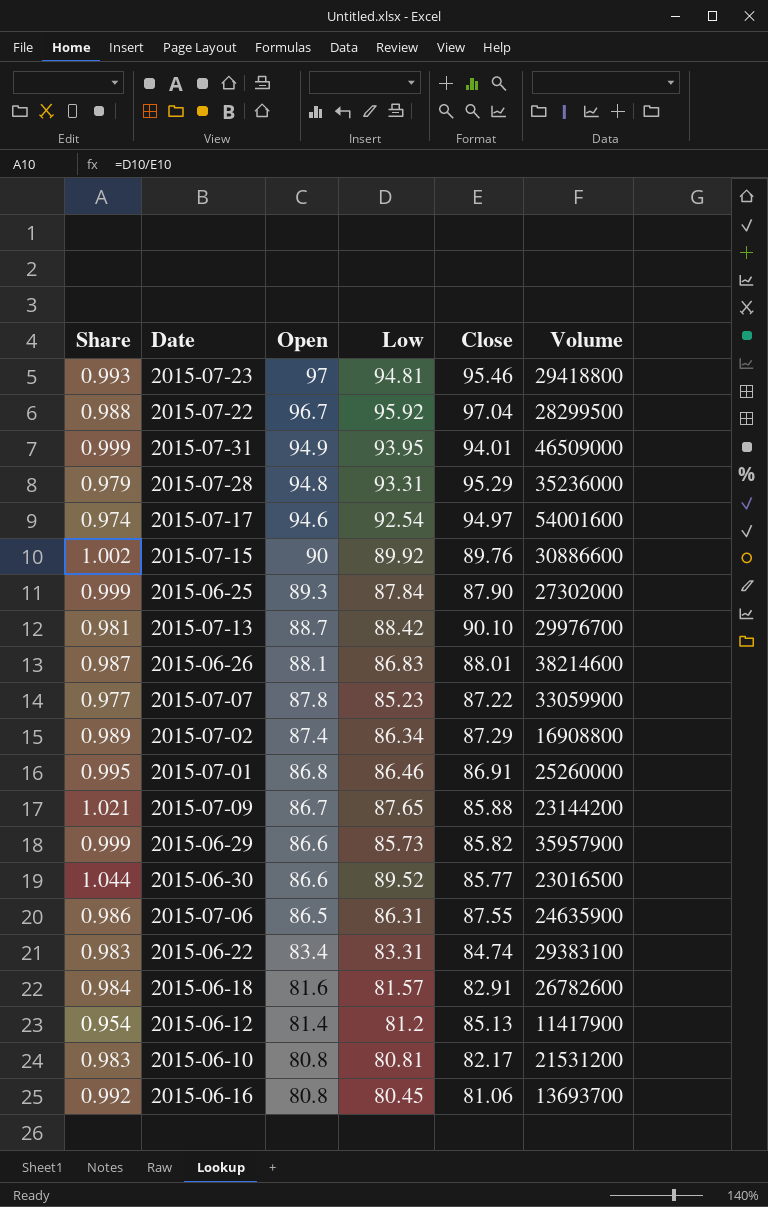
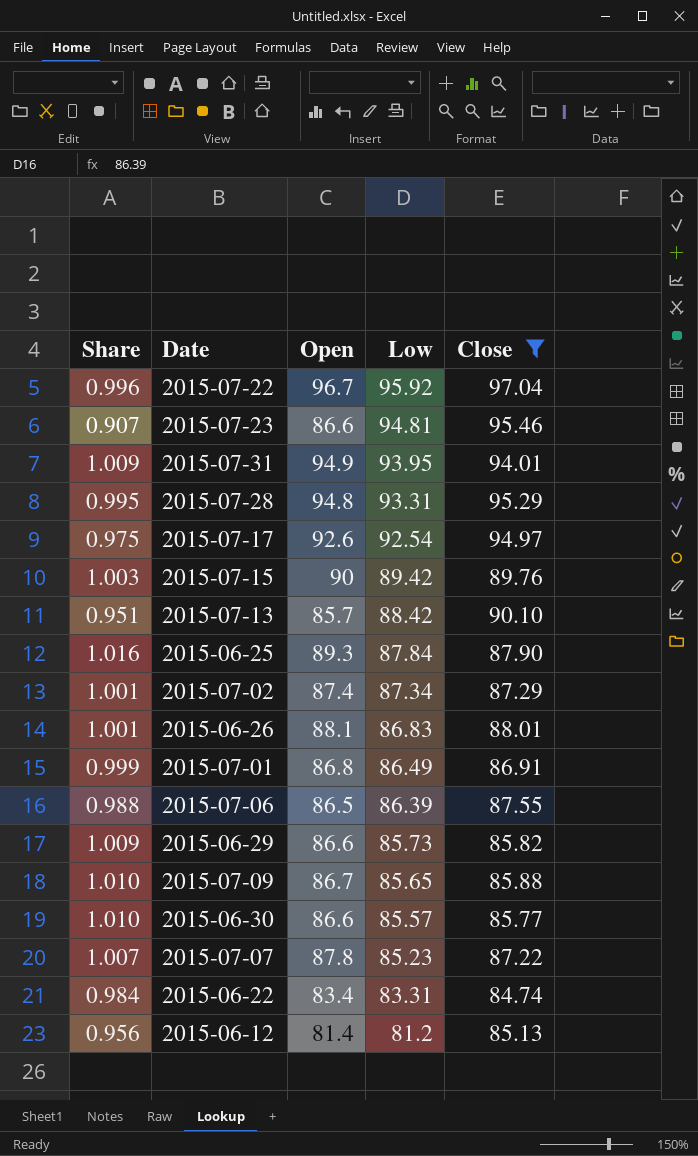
filter: none -> Close >= 84.74
row order: Open descending -> Low descending
column Volume | position: 6 -> none
column Share | formula: [Low] / [Close] -> [Open] / [Close]
2015-07-23 | Open: 97 -> 86.6
2015-07-17 | Open: 94.6 -> 92.6
2015-07-15 | Low: 89.92 -> 89.42
2015-07-13 | Open: 88.7 -> 85.7
2015-07-02 | Low: 86.34 -> 87.34
2015-07-01 | Low: 86.46 -> 86.49
2015-07-06 | Low: 86.31 -> 86.39
2015-07-09 | Low: 87.65 -> 85.65
2015-06-30 | Low: 89.52 -> 85.57

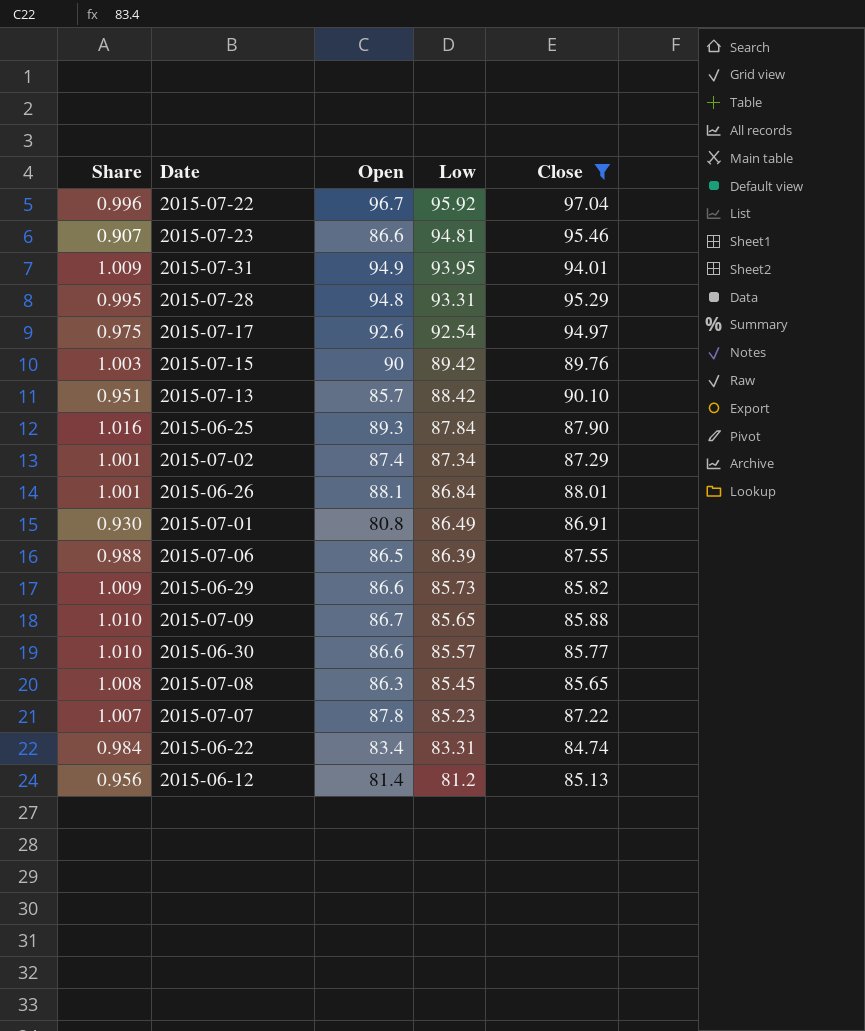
2015-06-26 | Low: 86.83 -> 86.84
2015-07-01 | Share: 0.999 -> 0.930
2015-07-01 | Open: 86.8 -> 80.8
row 2015-07-08: none -> 1.008 | 86.3 | 85.45 | 85.65

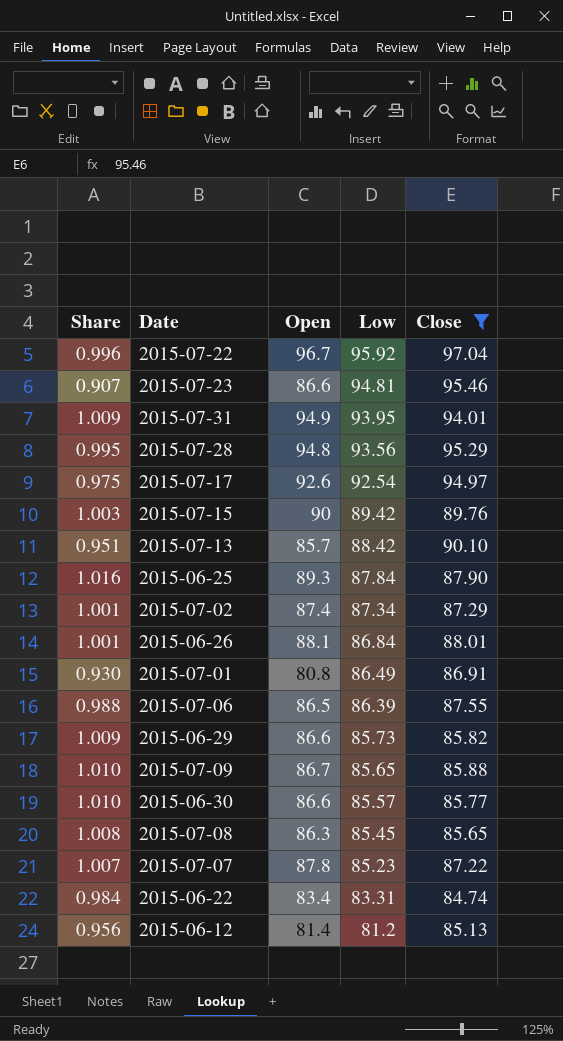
2015-07-28 | Low: 93.31 -> 93.56

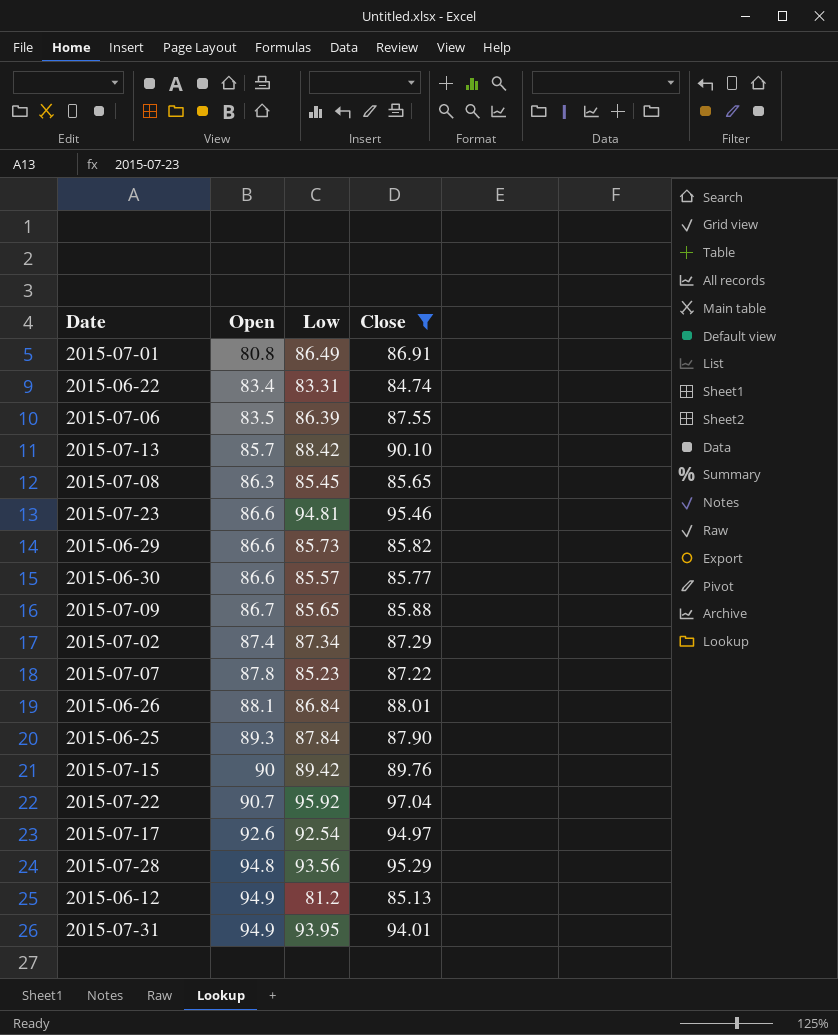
row order: Low descending -> Open ascending
column Share | formula: [Open] / [Close] -> none
2015-07-06 | Open: 86.5 -> 83.5
2015-07-22 | Open: 96.7 -> 90.7
2015-06-12 | Open: 81.4 -> 94.9

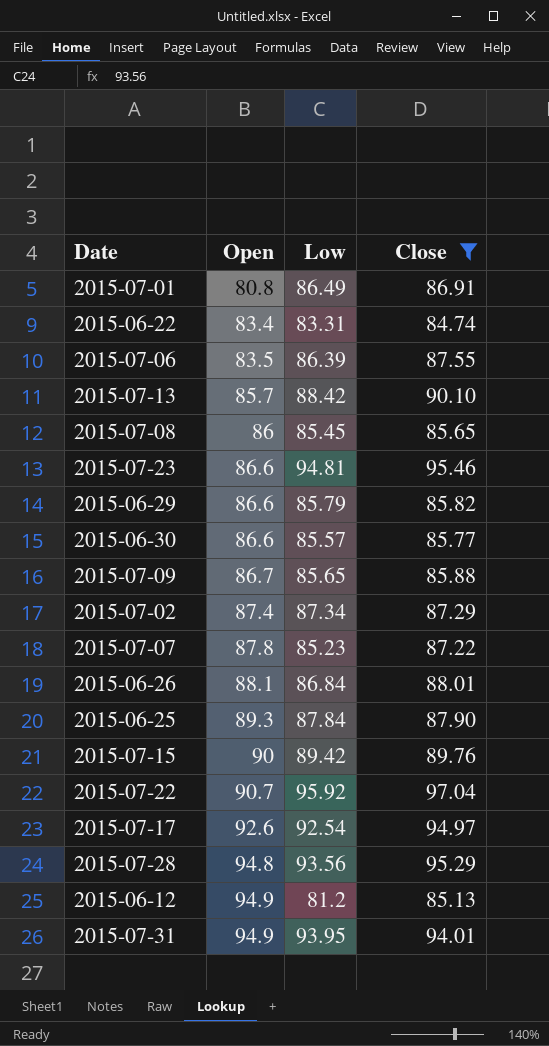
2015-07-08 | Open: 86.3 -> 86
2015-06-29 | Low: 85.73 -> 85.79

